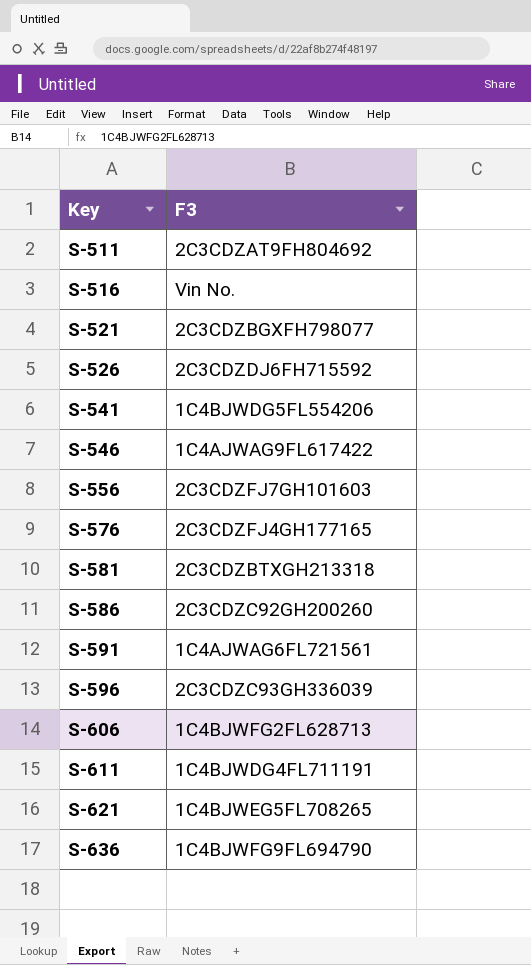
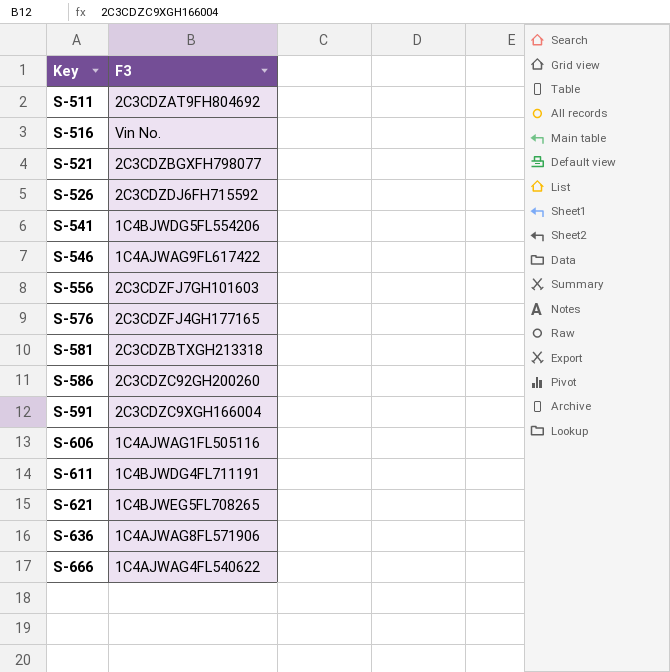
row S-596: 2C3CDZC93GH336039 -> none
S-591 | F3: 1C4AJWAG6FL721561 -> 2C3CDZC9XGH166004
S-606 | F3: 1C4BJWFG2FL628713 -> 1C4AJWAG1FL505116
S-636 | F3: 1C4BJWFG9FL694790 -> 1C4AJWAG8FL571906
row S-666: none -> 1C4AJWAG4FL540622

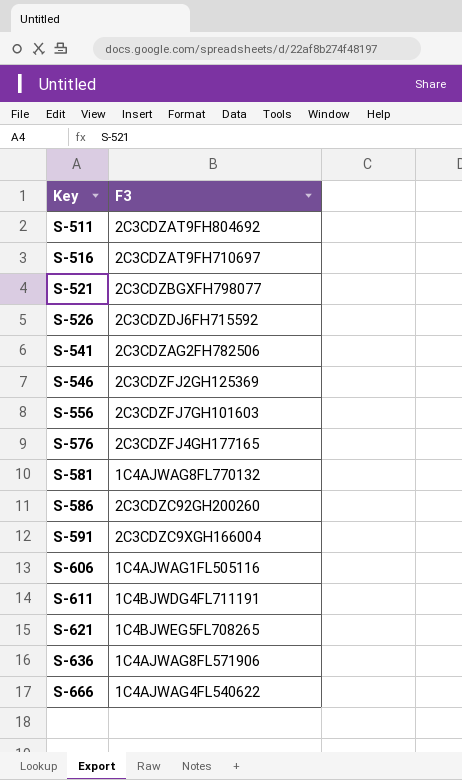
S-516 | F3: Vin No. -> 2C3CDZAT9FH710697
S-541 | F3: 1C4BJWDG5FL554206 -> 2C3CDZAG2FH782506
S-546 | F3: 1C4AJWAG9FL617422 -> 2C3CDZFJ2GH125369
S-581 | F3: 2C3CDZBTXGH213318 -> 1C4AJWAG8FL770132

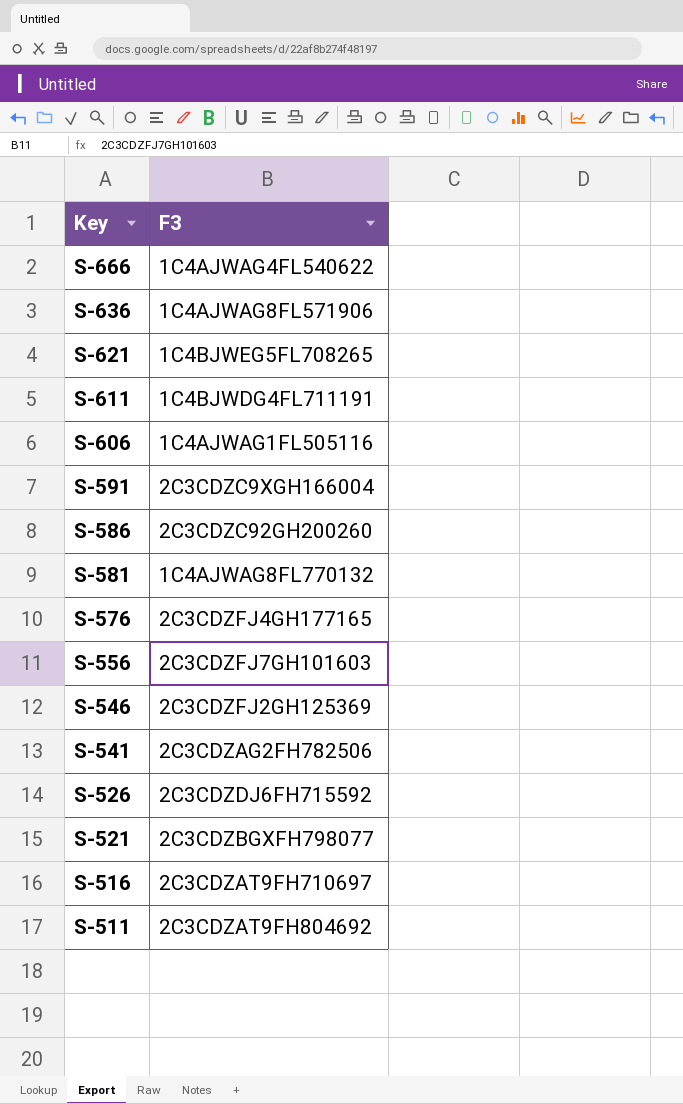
row order: Key ascending -> Key descending

